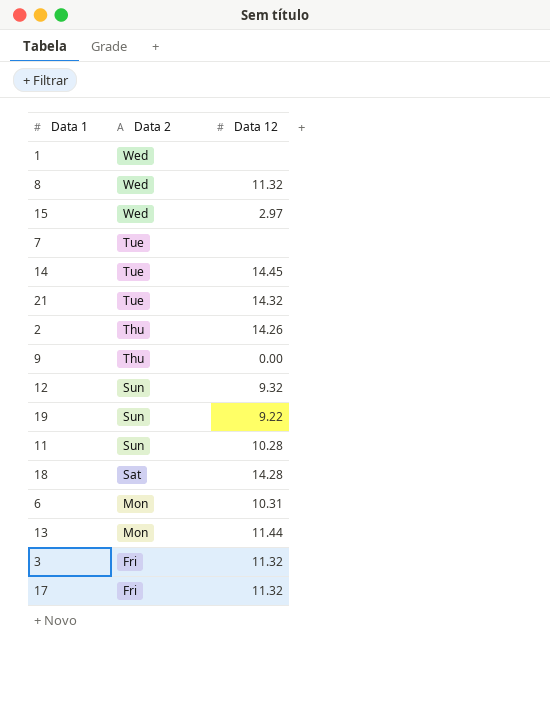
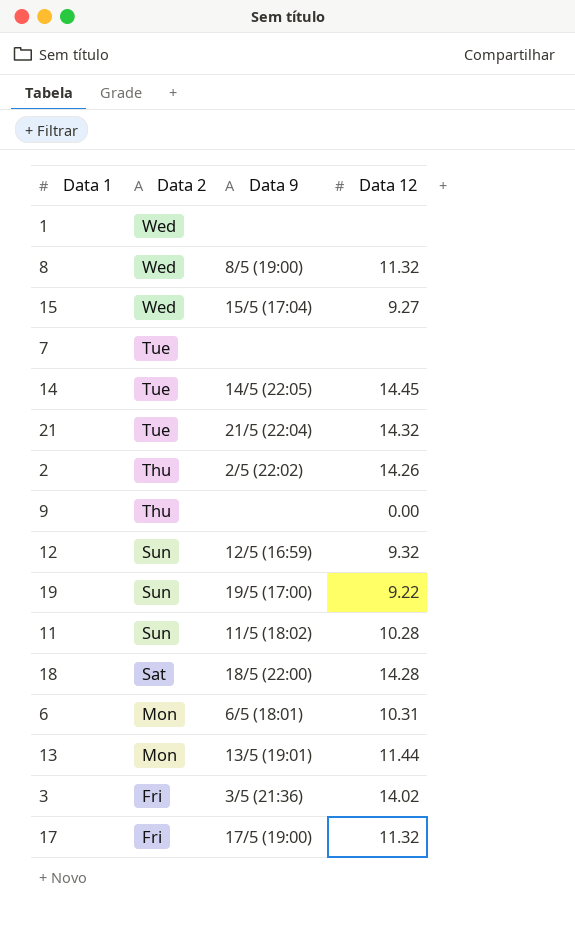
column Data 9 | position: none -> 3
15 | Data 12: 2.97 -> 9.27
3 | Data 12: 11.32 -> 14.02

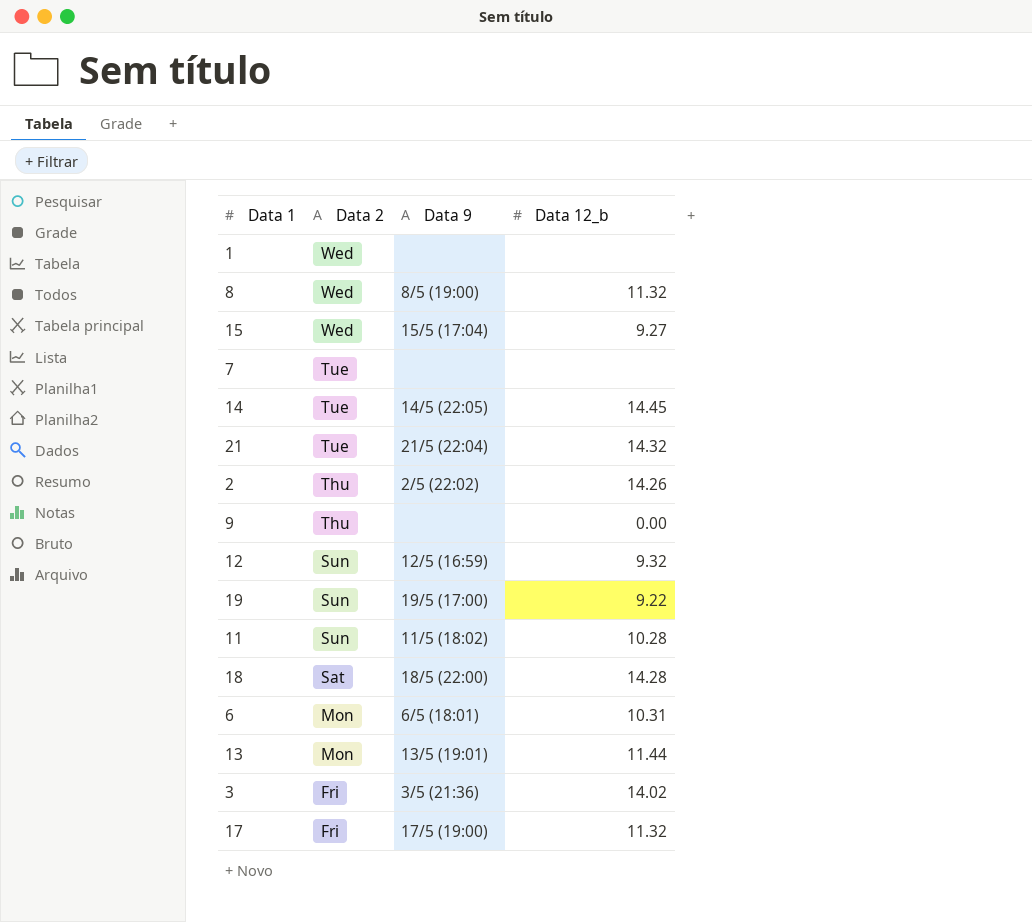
column name: Data 12 -> Data 12_b

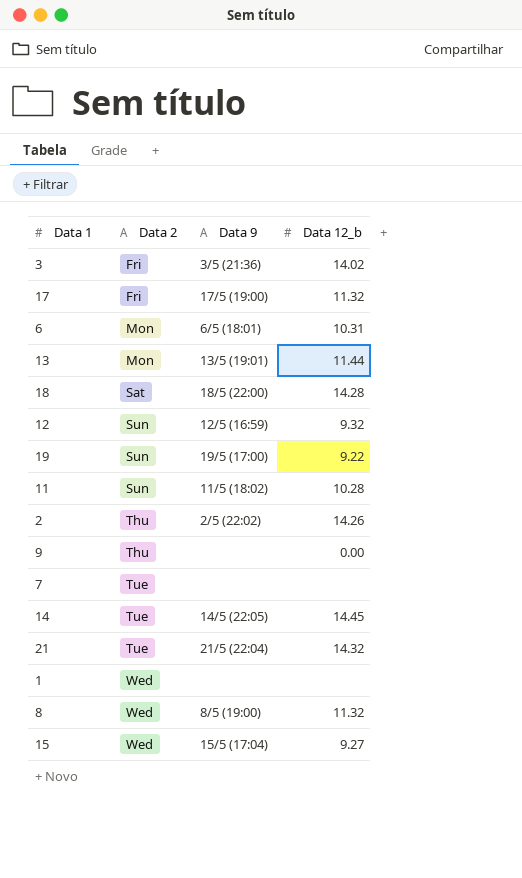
row order: Data 2 descending -> Data 2 ascending

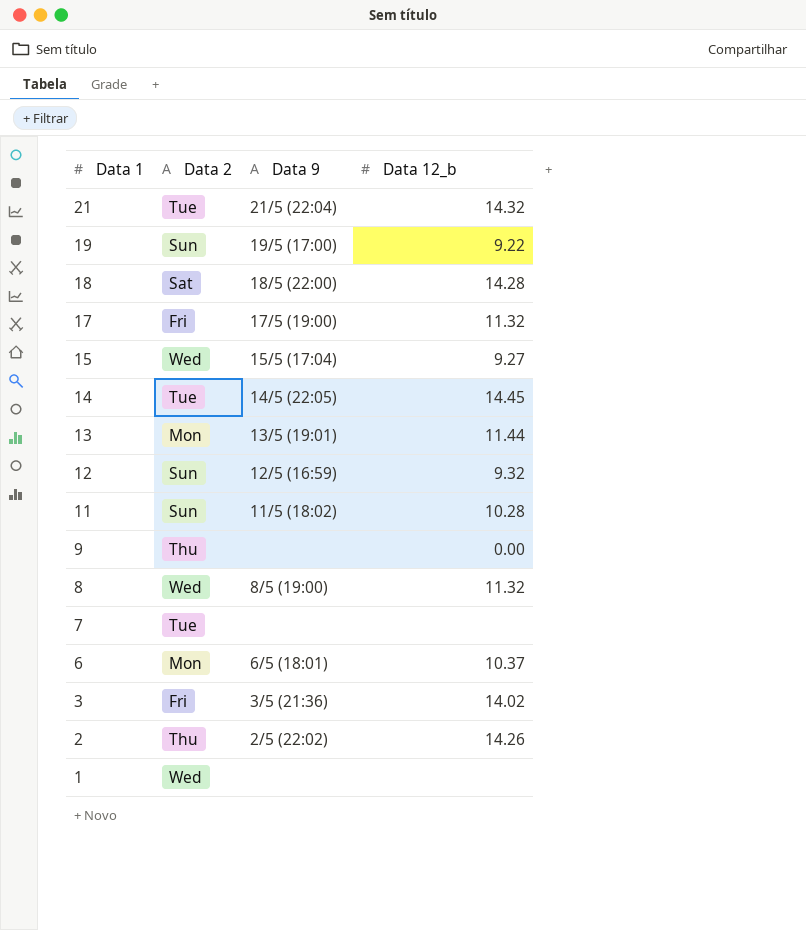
row order: Data 2 ascending -> Data 1 descending
6 | Data 12_b: 10.31 -> 10.37

